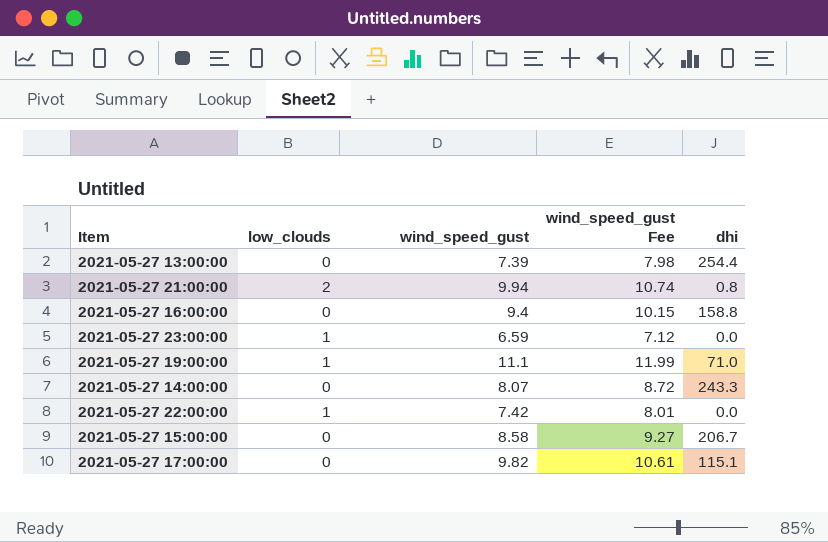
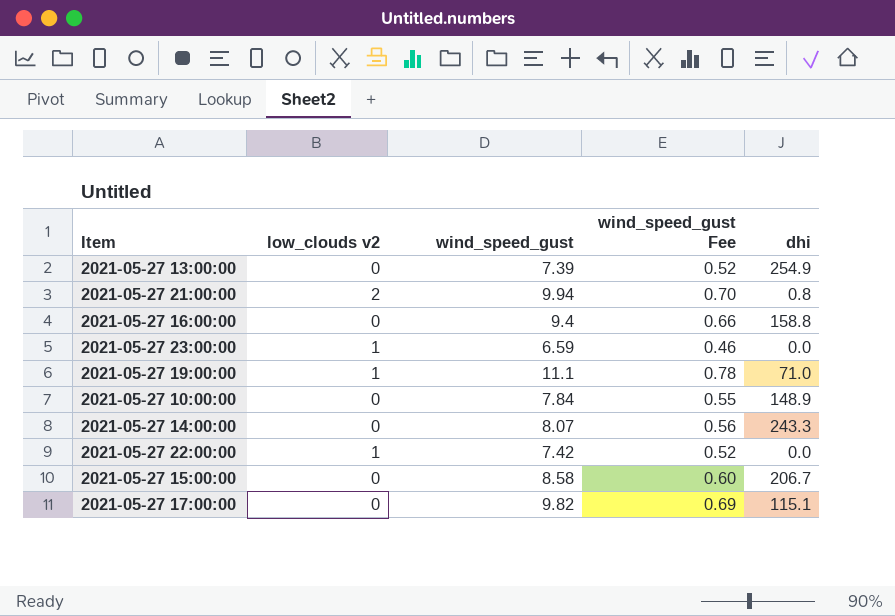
column name: low_clouds -> low_clouds v2
column wind_speed_gust Fee | formula: [wind_speed_gust] * 1.08 -> [wind_speed_gust] * 0.07
2021-05-27 13:00:00 | dhi: 254.4 -> 254.9
row 2021-05-27 10:00:00: none -> 0 | 7.84 | 0.55 | 148.9

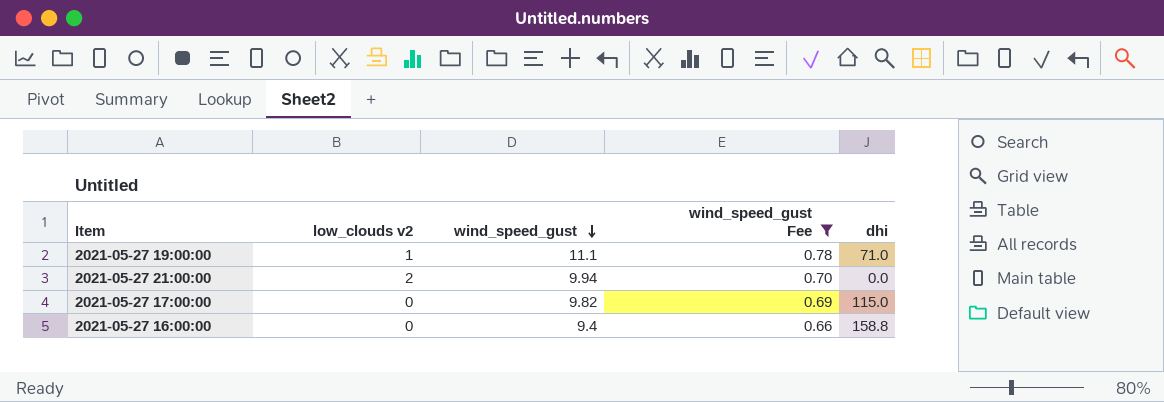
filter: none -> wind_speed_gust Fee >= 0.66
row order: none -> wind_speed_gust descending
2021-05-27 21:00:00 | dhi: 0.8 -> 0.0
2021-05-27 17:00:00 | dhi: 115.1 -> 115.0

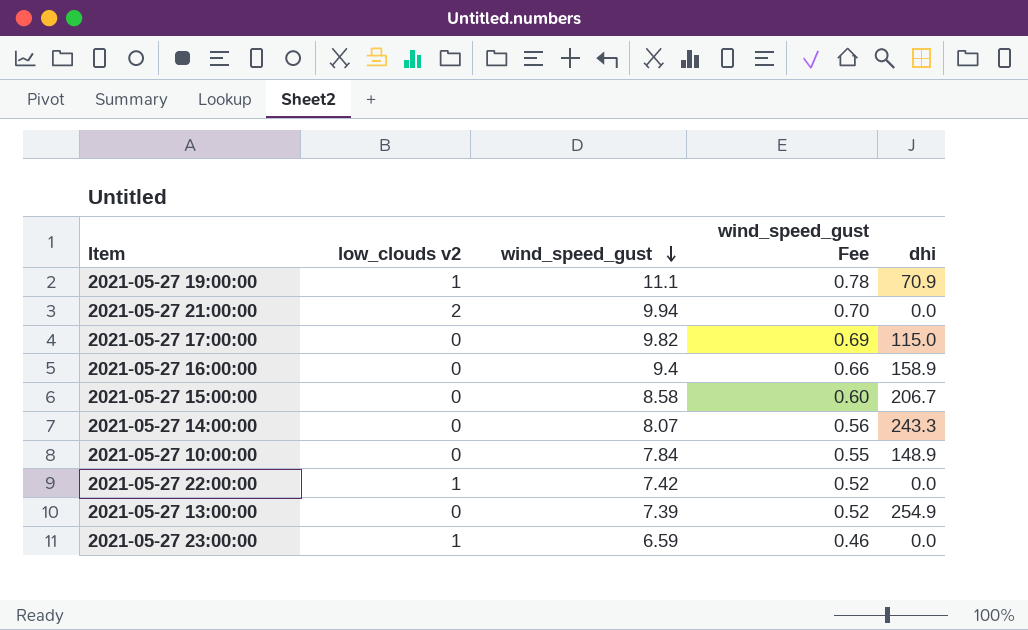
filter: wind_speed_gust Fee >= 0.66 -> none
2021-05-27 19:00:00 | dhi: 71.0 -> 70.9
2021-05-27 16:00:00 | dhi: 158.8 -> 158.9

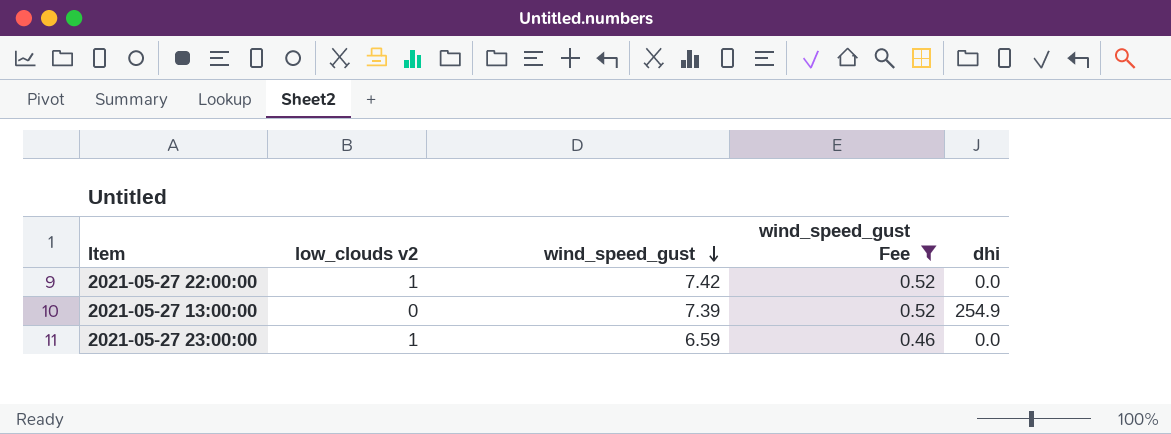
filter: none -> wind_speed_gust Fee <= 0.52

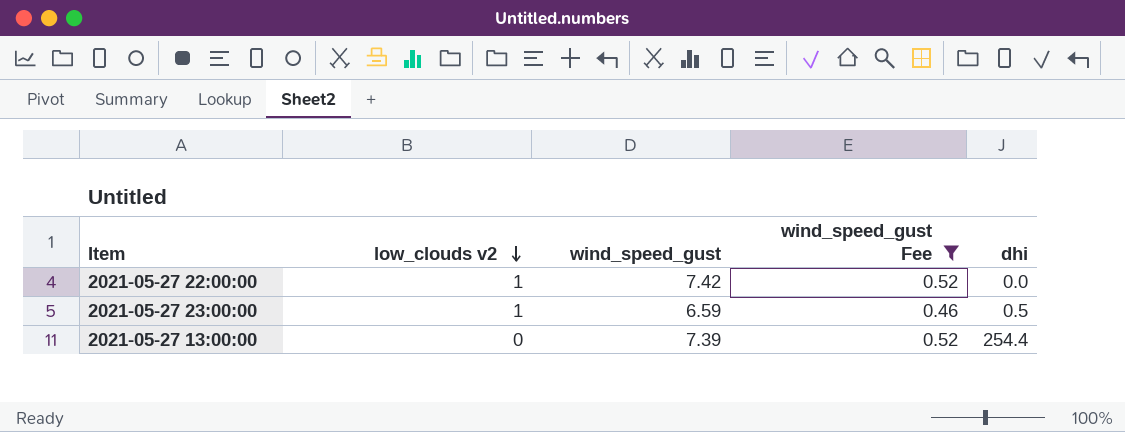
row order: wind_speed_gust descending -> low_clouds v2 descending
2021-05-27 23:00:00 | dhi: 0.0 -> 0.5
2021-05-27 13:00:00 | dhi: 254.9 -> 254.4

